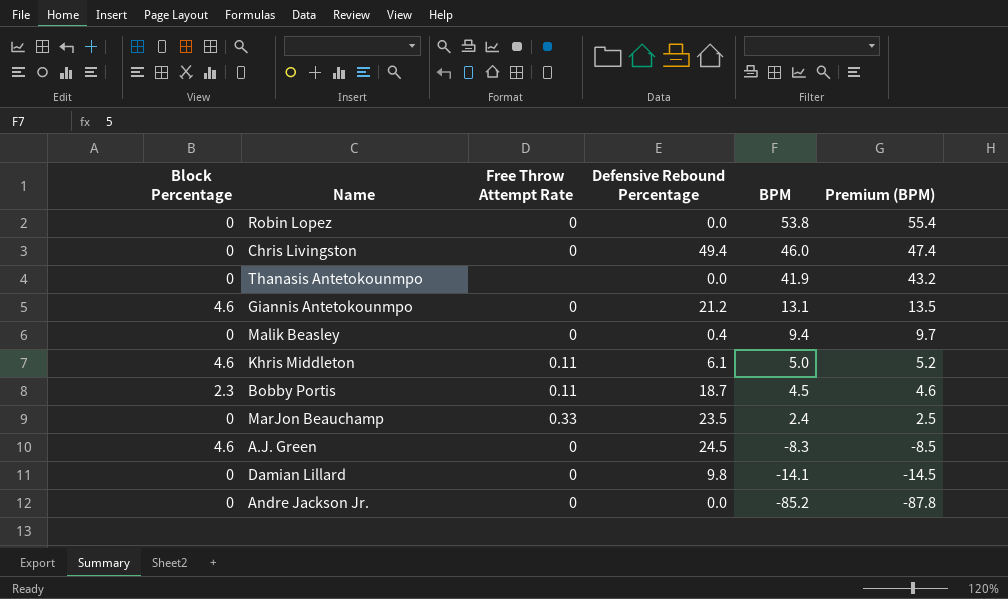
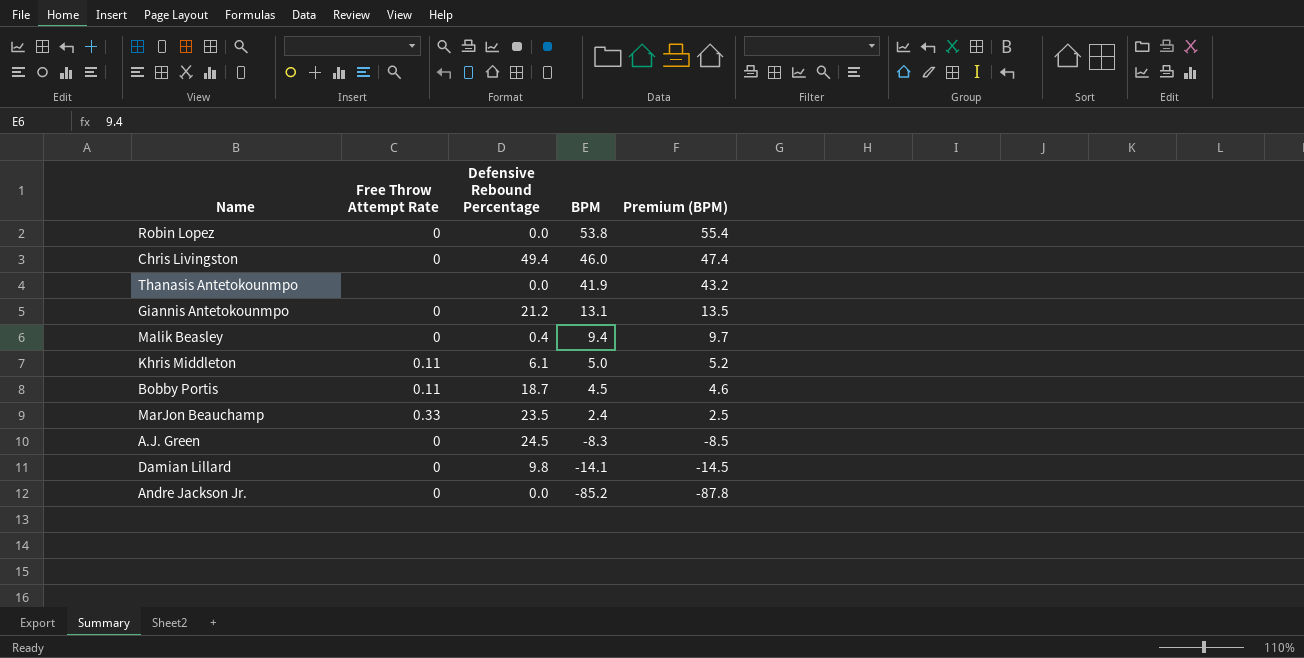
column Block Percentage | position: 1 -> none

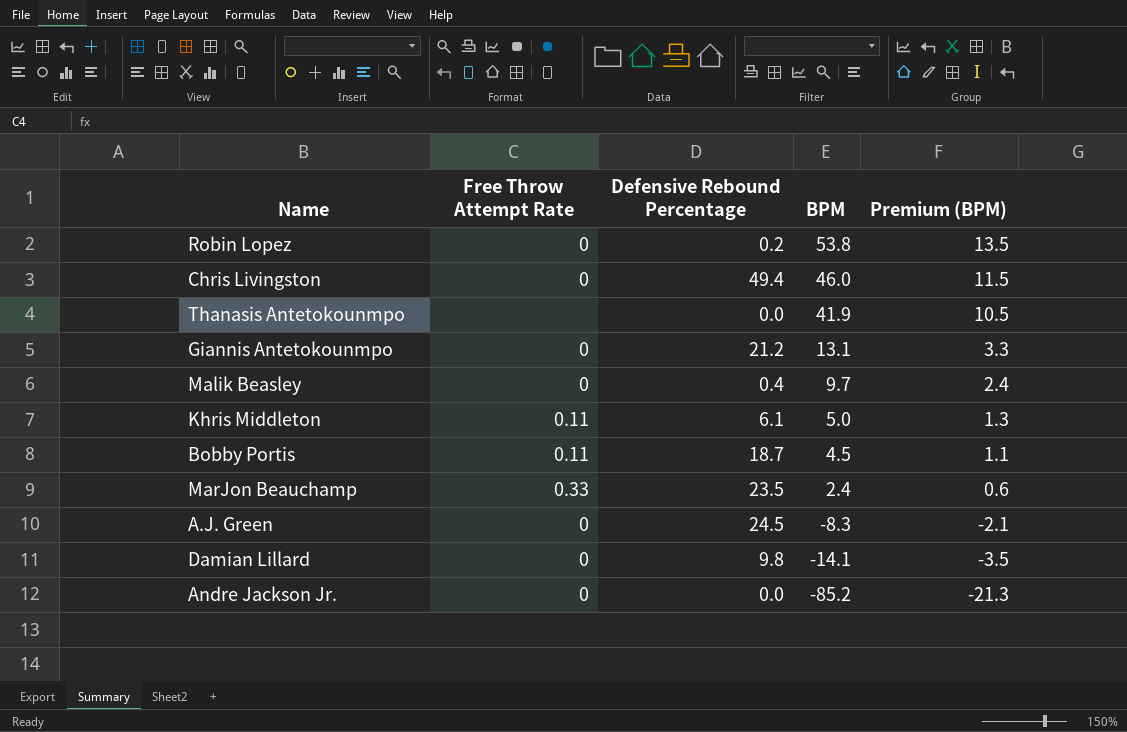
column Premium (BPM) | formula: [BPM] * 1.03 -> [BPM] * 0.25
Robin Lopez | Defensive Rebound Percentage: 0.0 -> 0.2
Malik Beasley | BPM: 9.4 -> 9.7

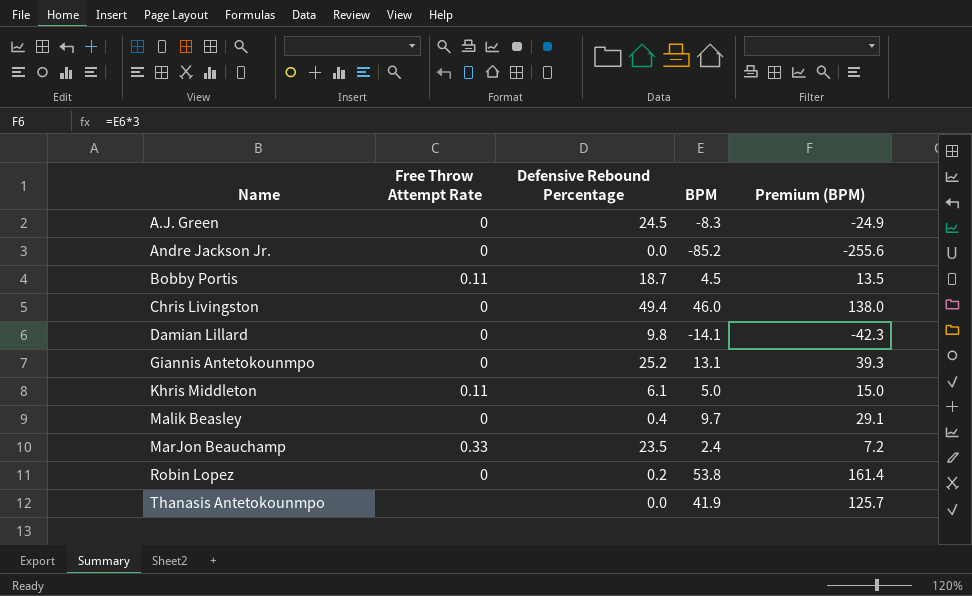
row order: BPM descending -> Name ascending
column Premium (BPM) | formula: [BPM] * 0.25 -> [BPM] * 3
Giannis Antetokounmpo | Defensive Rebound Percentage: 21.2 -> 25.2

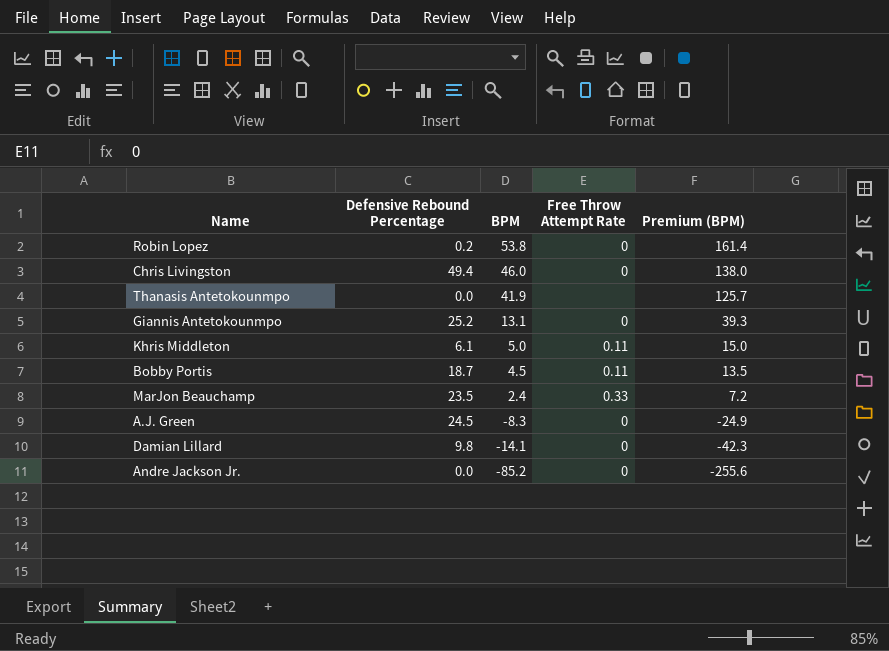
row order: Name ascending -> BPM descending
column Free Throw Attempt Rate | position: 2 -> 4
row Malik Beasley: 0 | 0.4 | 9.7 | 29.1 -> none

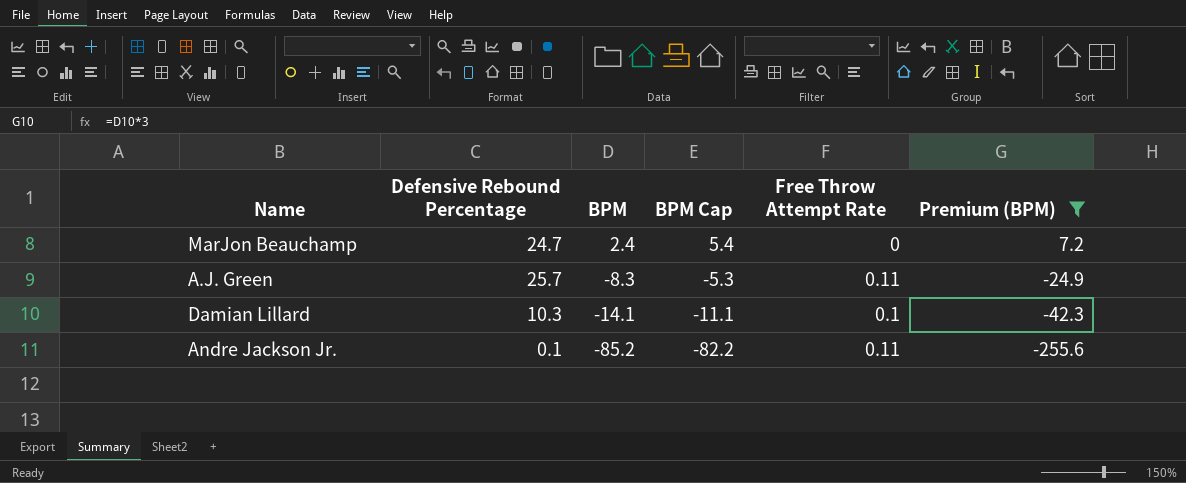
filter: none -> Premium (BPM) <= 7.2
column BPM Cap | formula: none -> [BPM] + 3
MarJon Beauchamp | Defensive Rebound Percentage: 23.5 -> 24.7
MarJon Beauchamp | Free Throw Attempt Rate: 0.33 -> 0
A.J. Green | Defensive Rebound Percentage: 24.5 -> 25.7
A.J. Green | Free Throw Attempt Rate: 0 -> 0.11
Damian Lillard | Defensive Rebound Percentage: 9.8 -> 10.3
Damian Lillard | Free Throw Attempt Rate: 0 -> 0.1
Andre Jackson Jr. | Defensive Rebound Percentage: 0.0 -> 0.1
Andre Jackson Jr. | Free Throw Attempt Rate: 0 -> 0.11

